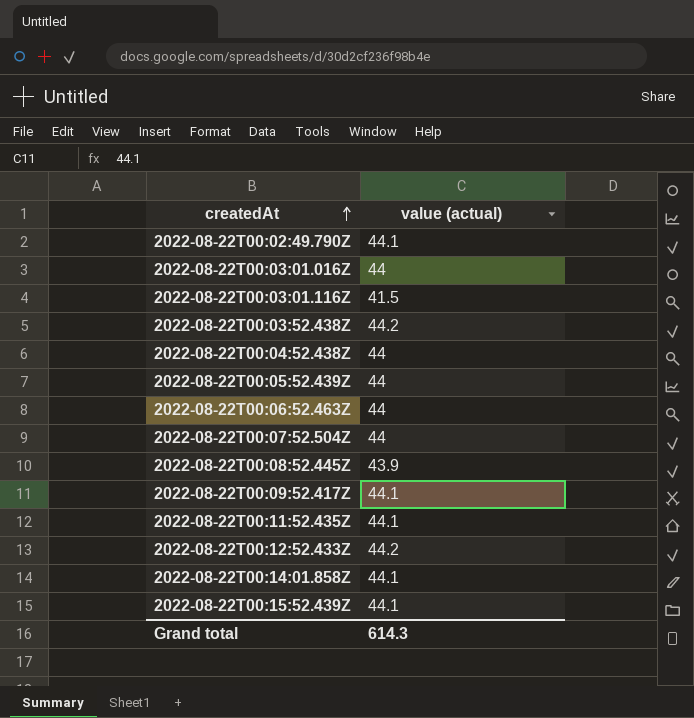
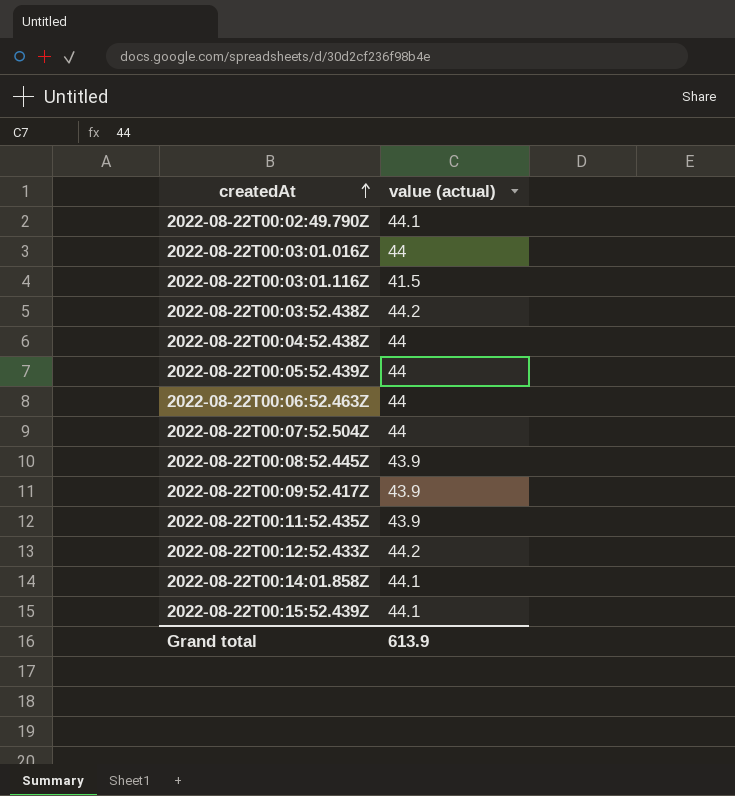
2022-08-22T00:09:52.417Z | value (actual): 44.1 -> 43.9
2022-08-22T00:11:52.435Z | value (actual): 44.1 -> 43.9
Grand total | value (actual): 614.3 -> 613.9

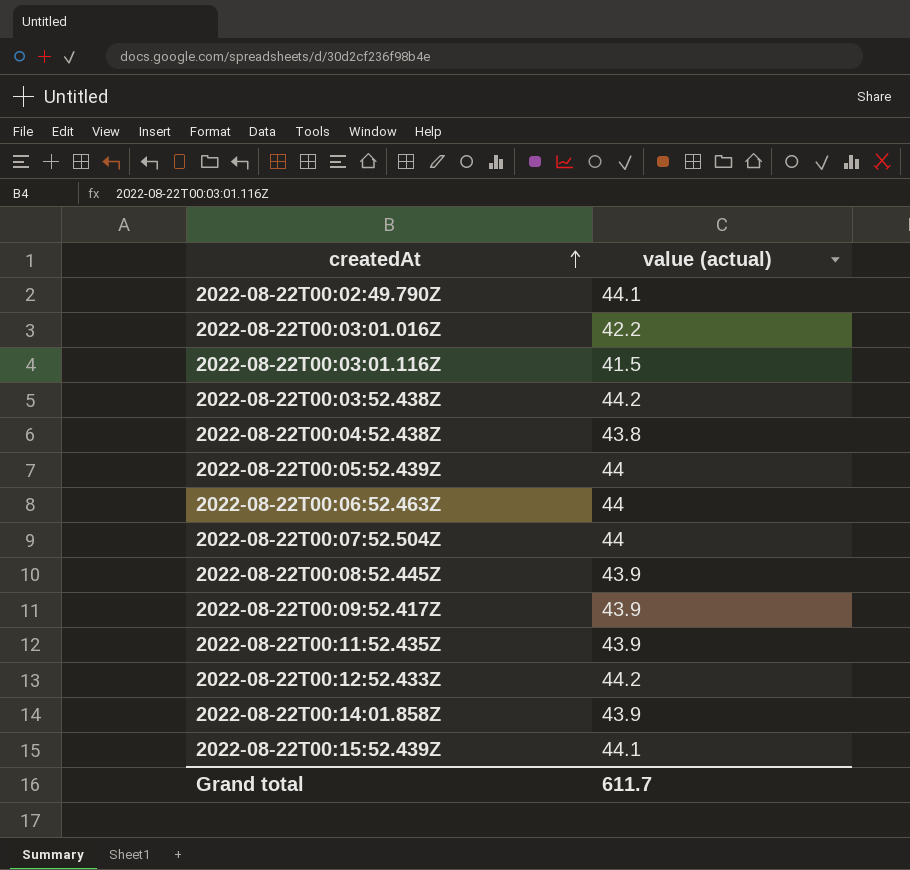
2022-08-22T00:03:01.016Z | value (actual): 44 -> 42.2
2022-08-22T00:04:52.438Z | value (actual): 44 -> 43.8
2022-08-22T00:14:01.858Z | value (actual): 44.1 -> 43.9
Grand total | value (actual): 613.9 -> 611.7

